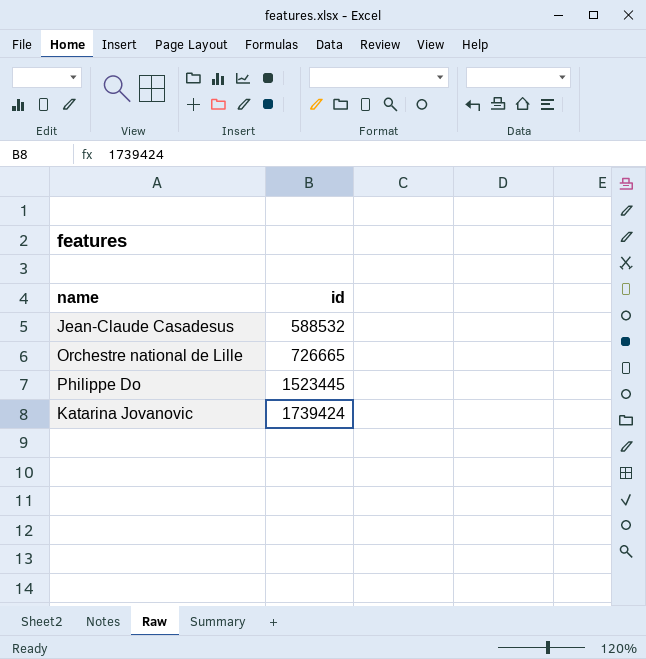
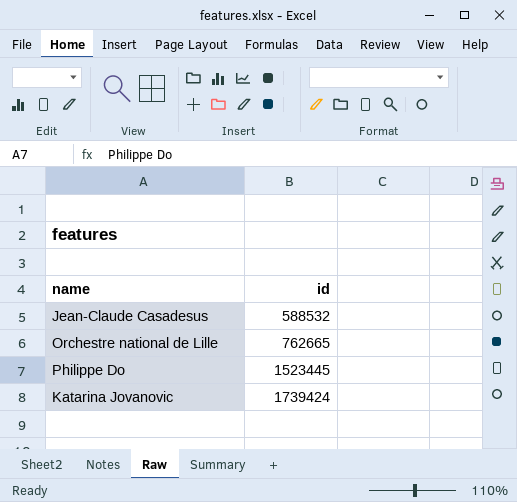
Orchestre national de Lille | id: 726665 -> 762665

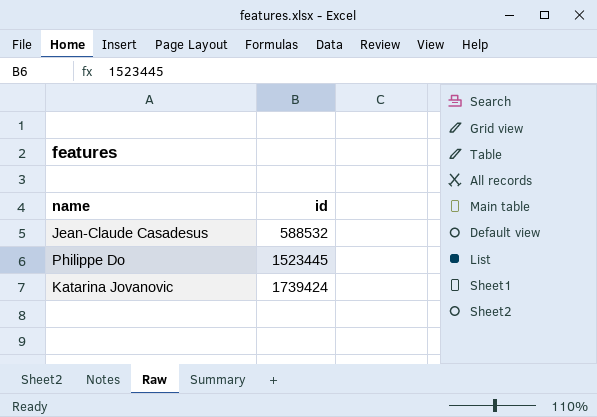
row Orchestre national de Lille: 762665 -> none

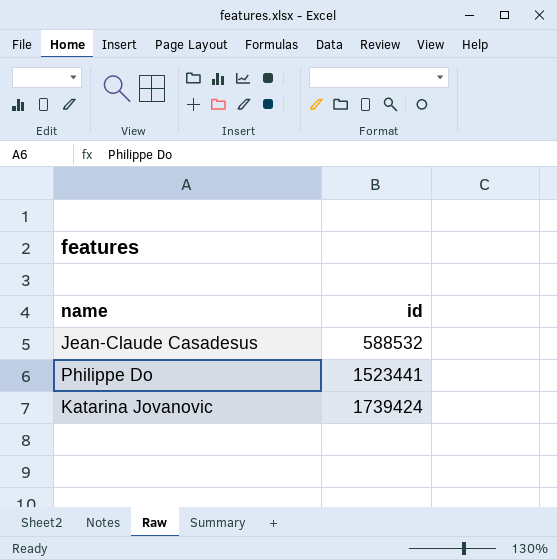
Philippe Do | id: 1523445 -> 1523441

